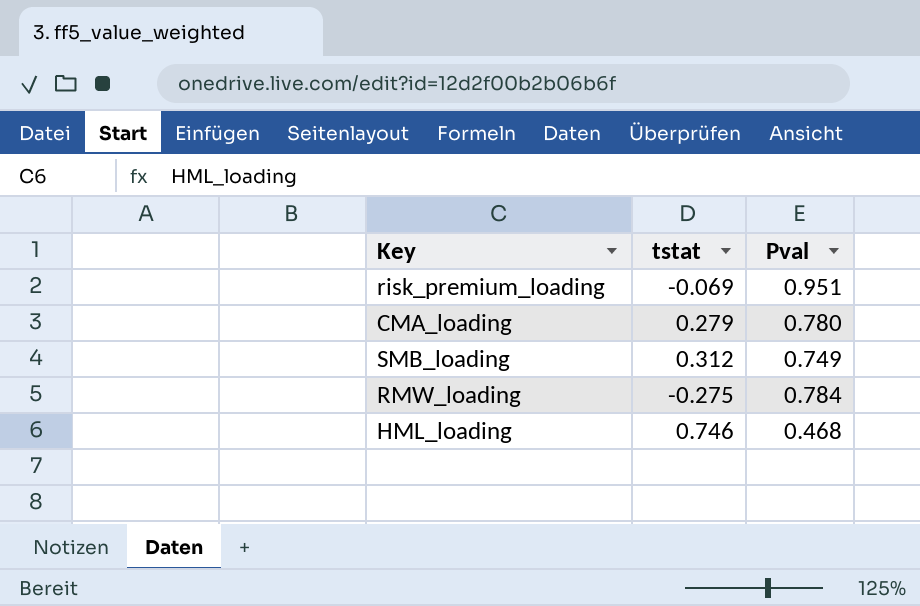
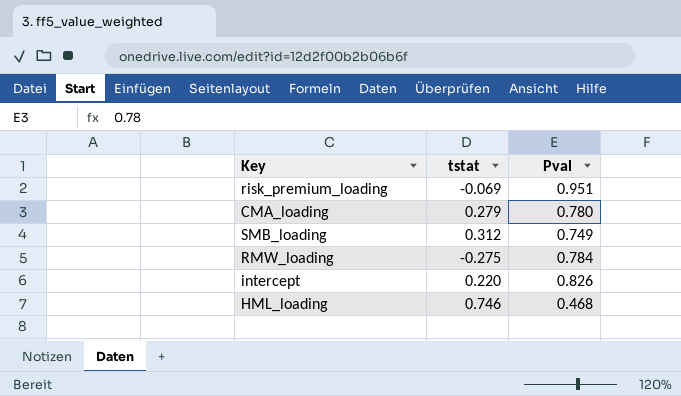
row intercept: none -> 0.220 | 0.826

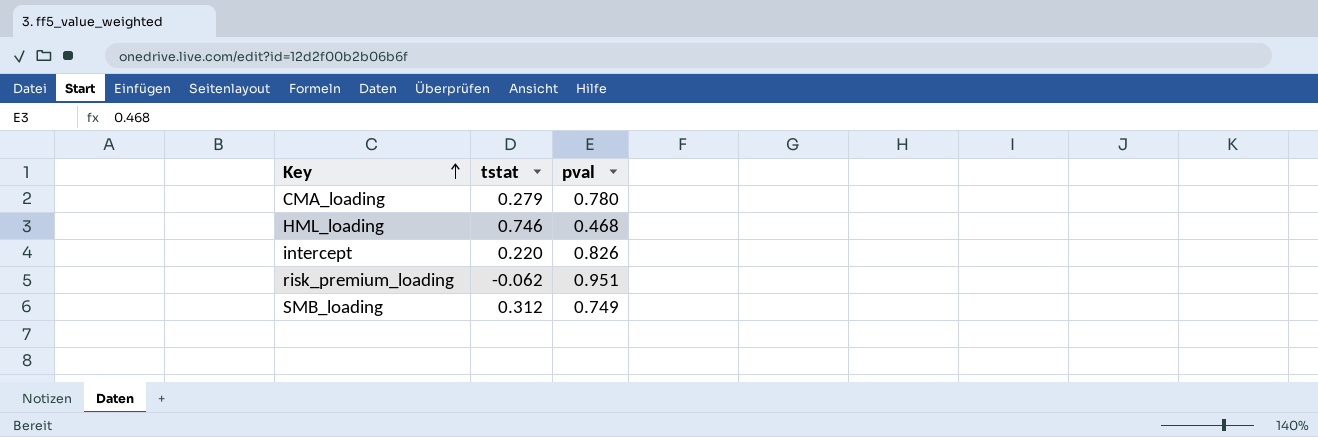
row order: none -> Key ascending
column name: Pval -> pval
row RMW_loading: -0.275 | 0.784 -> none
risk_premium_loading | tstat: -0.069 -> -0.062

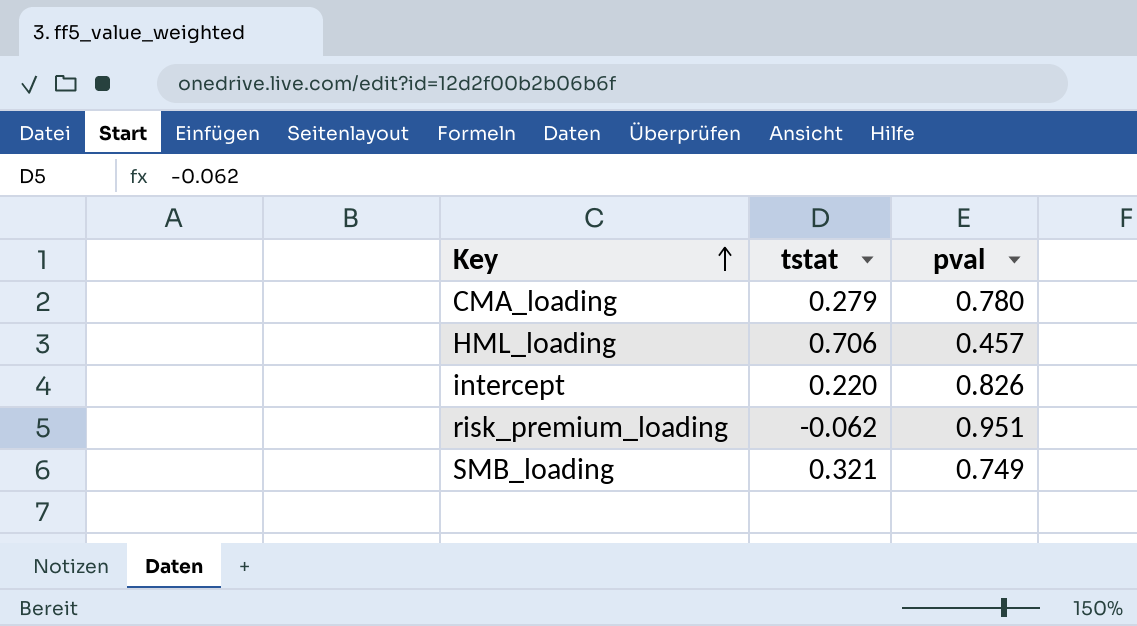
HML_loading | tstat: 0.746 -> 0.706
HML_loading | pval: 0.468 -> 0.457
SMB_loading | tstat: 0.312 -> 0.321

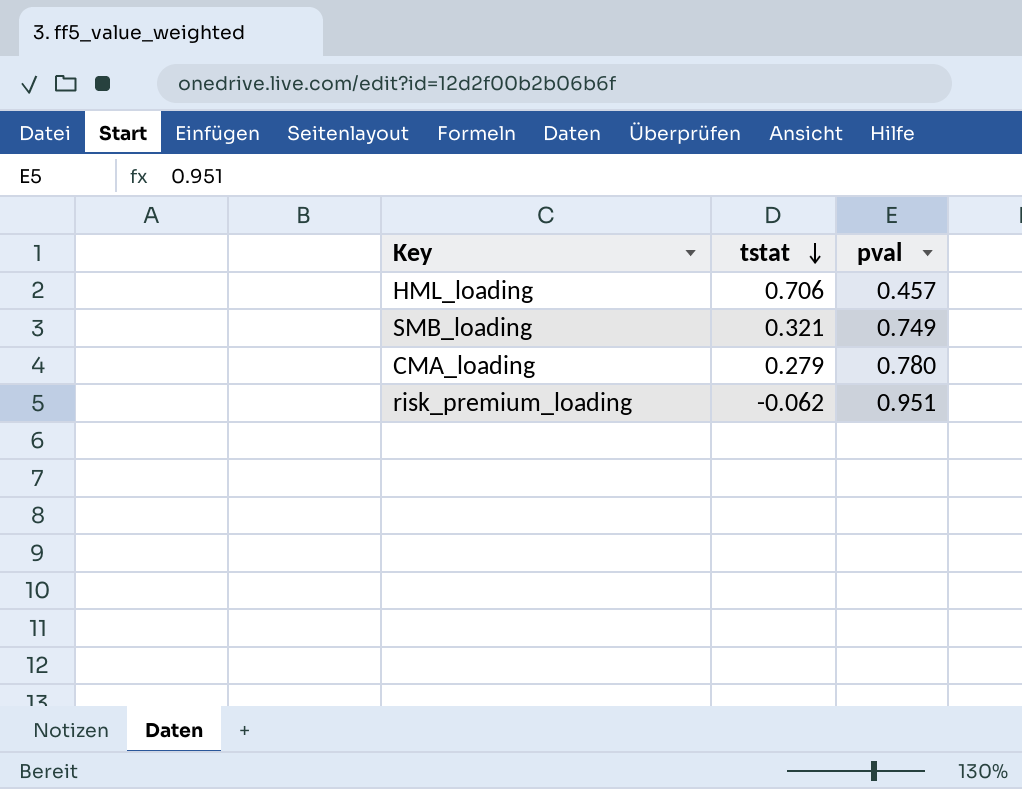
row order: Key ascending -> tstat descending
row intercept: 0.220 | 0.826 -> none

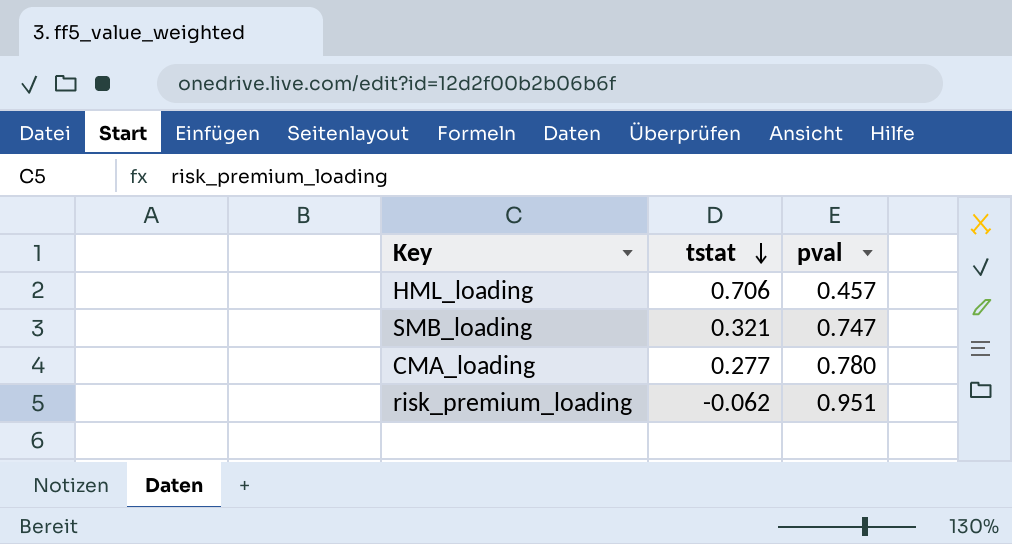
SMB_loading | pval: 0.749 -> 0.747
CMA_loading | tstat: 0.279 -> 0.277

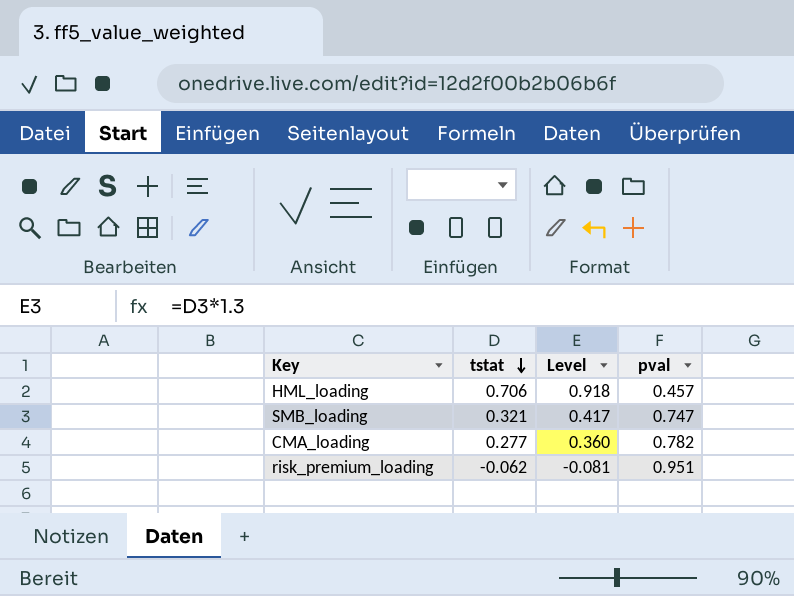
column Level | formula: none -> [tstat] * 1.3
CMA_loading | pval: 0.780 -> 0.782

